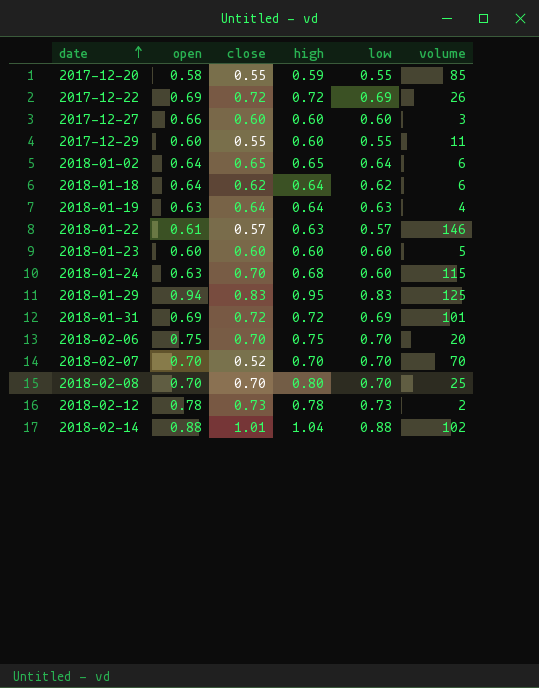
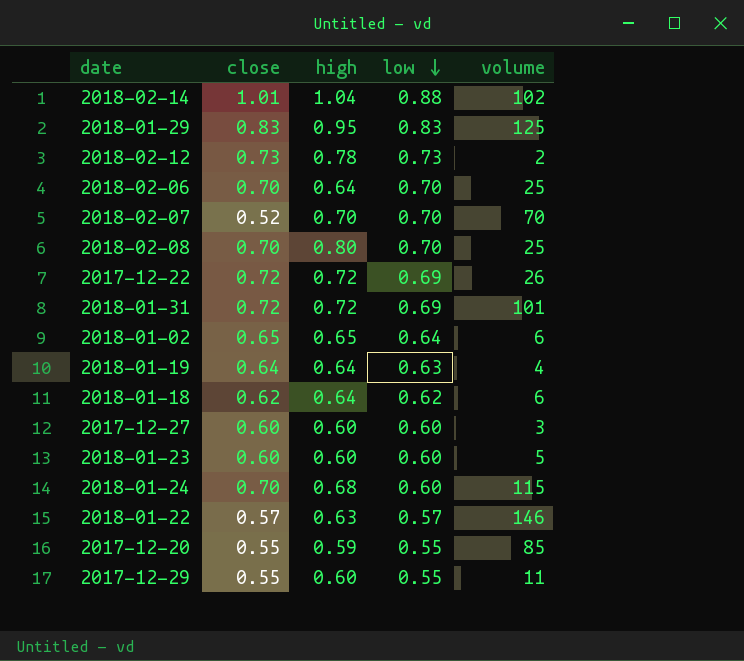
row order: date ascending -> low descending
column open | position: 2 -> none
2018-02-06 | high: 0.75 -> 0.64
2018-02-06 | volume: 20 -> 25

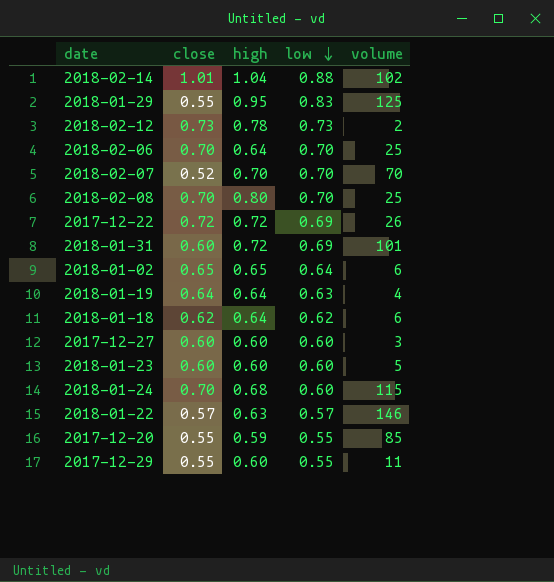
2018-01-29 | close: 0.83 -> 0.55
2018-01-31 | close: 0.72 -> 0.60

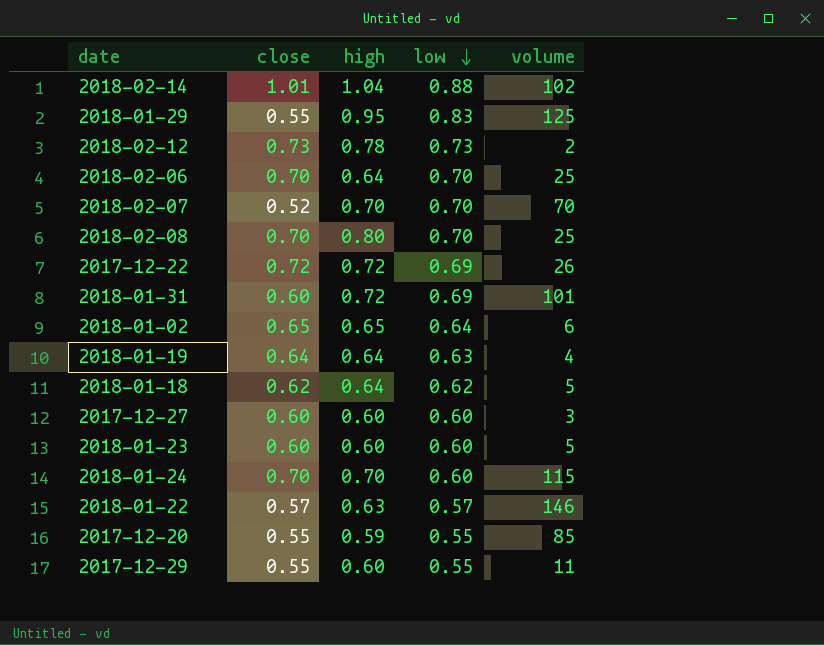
2018-01-18 | volume: 6 -> 5
2018-01-24 | high: 0.68 -> 0.70

